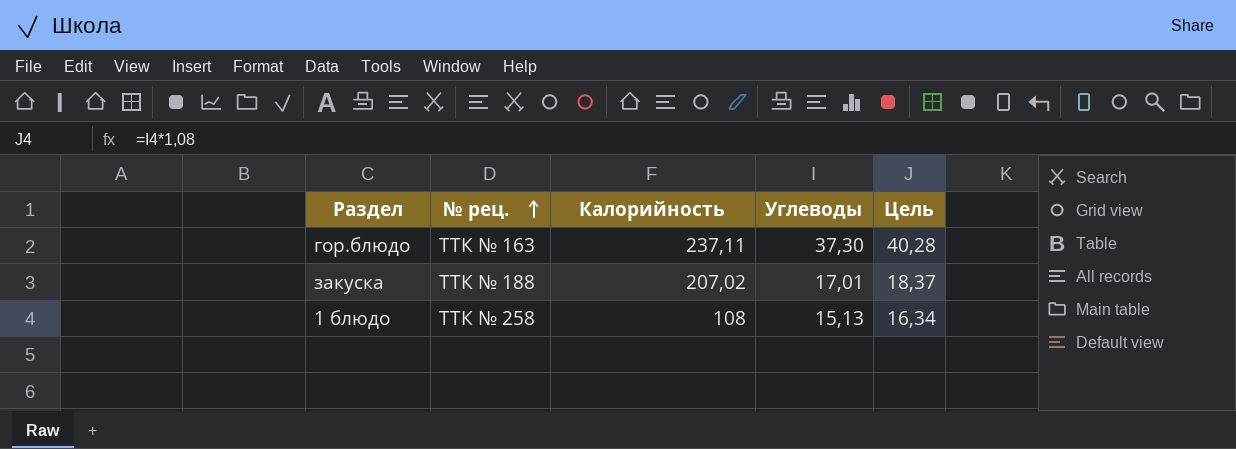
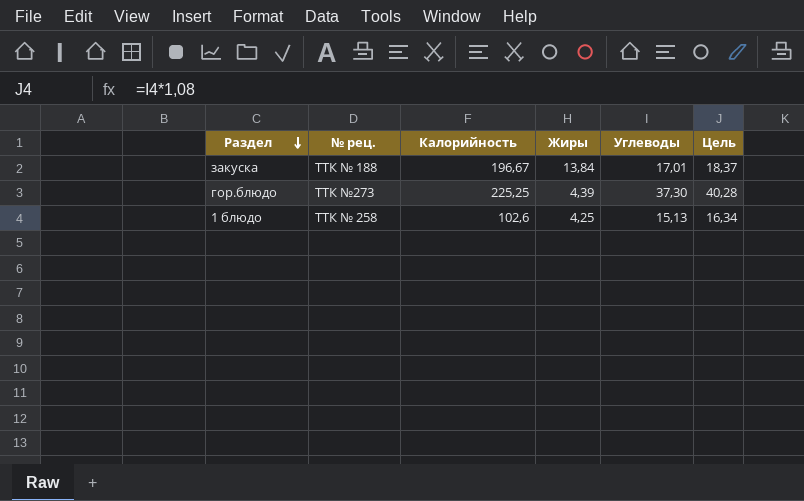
row order: № рец. ascending -> Раздел descending
column Жиры | position: none -> 4
закуска | Калорийность: 207,02 -> 196,67
гор.блюдо | № рец.: ТТК № 163 -> ТТК №273
гор.блюдо | Калорийность: 237,11 -> 225,25
1 блюдо | Калорийность: 108 -> 102,6

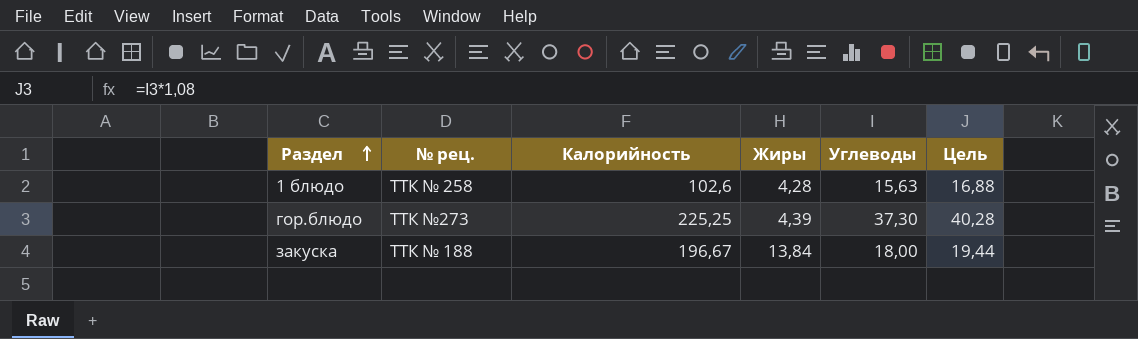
row order: Раздел descending -> Раздел ascending
1 блюдо | Жиры: 4,25 -> 4,28
1 блюдо | Углеводы: 15,13 -> 15,63
1 блюдо | Цель: 16,34 -> 16,88
закуска | Углеводы: 17,01 -> 18,00
закуска | Цель: 18,37 -> 19,44

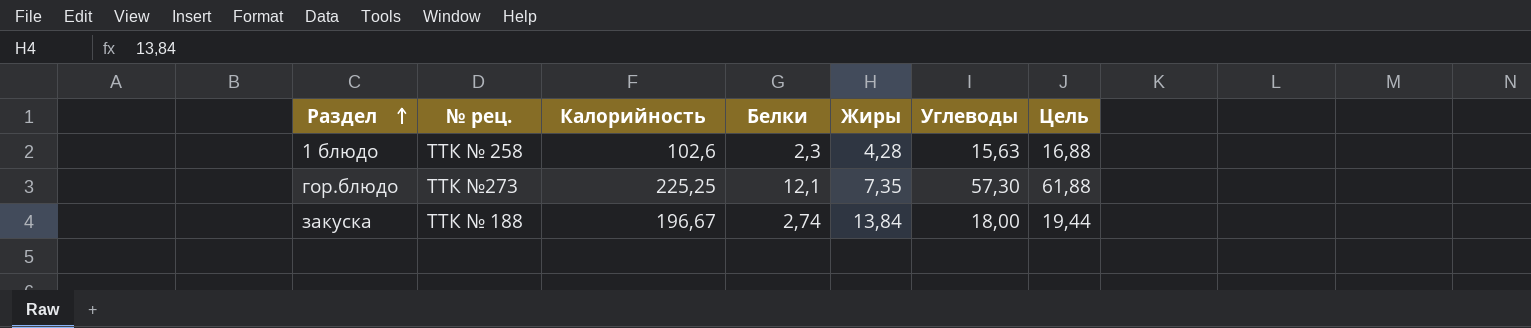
column Белки | position: none -> 4
гор.блюдо | Жиры: 4,39 -> 7,35
гор.блюдо | Углеводы: 37,30 -> 57,30
гор.блюдо | Цель: 40,28 -> 61,88

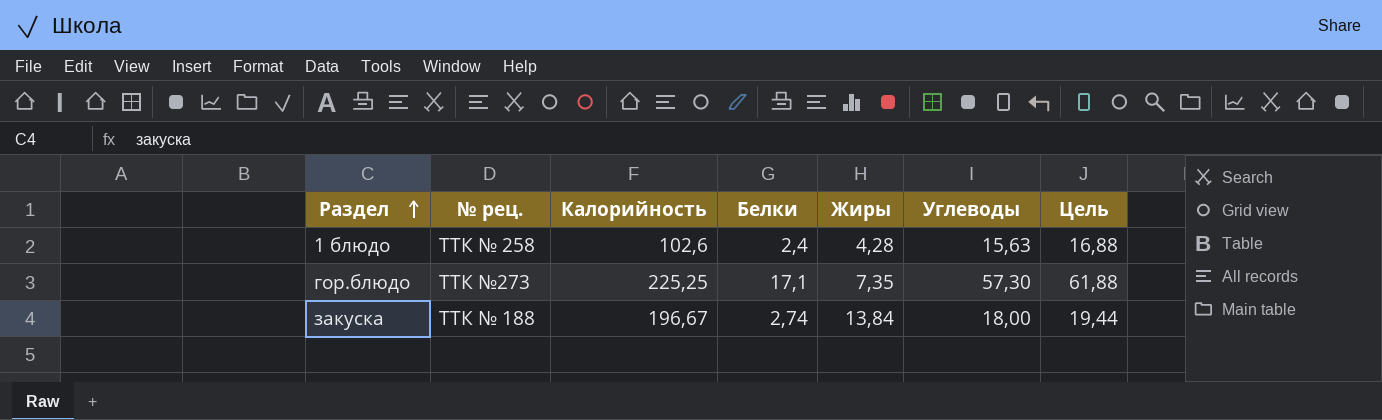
1 блюдо | Белки: 2,3 -> 2,4
гор.блюдо | Белки: 12,1 -> 17,1

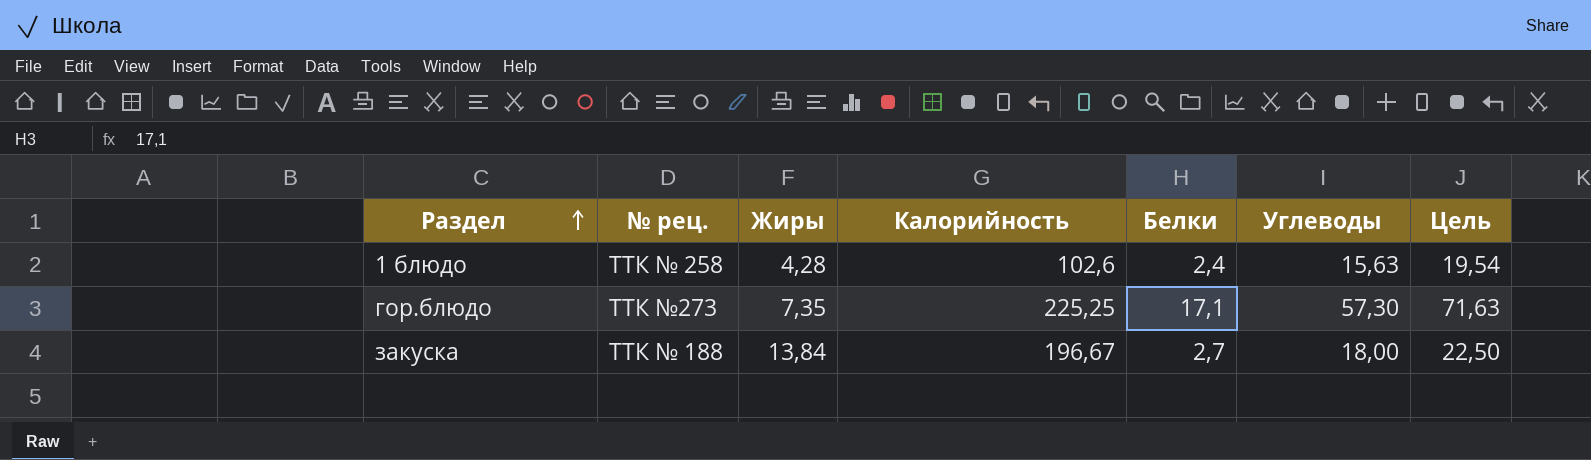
column Жиры | position: 5 -> 3
column Цель | formula: [Углеводы] * 1,08 -> [Углеводы] * 1,25
закуска | Белки: 2,74 -> 2,7

